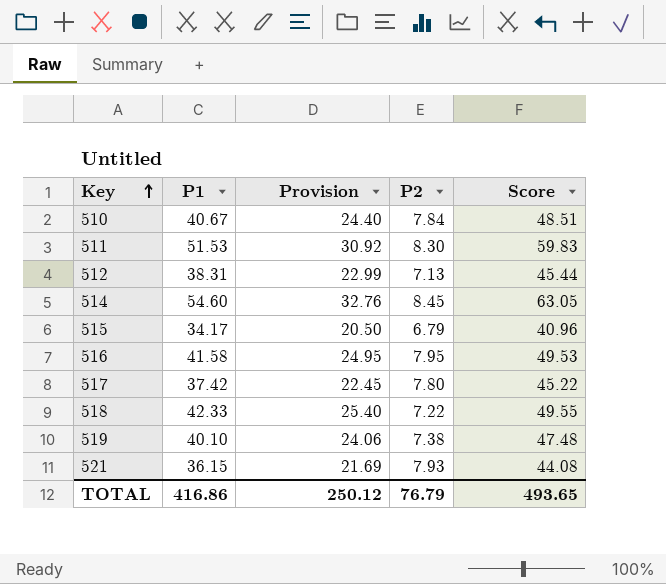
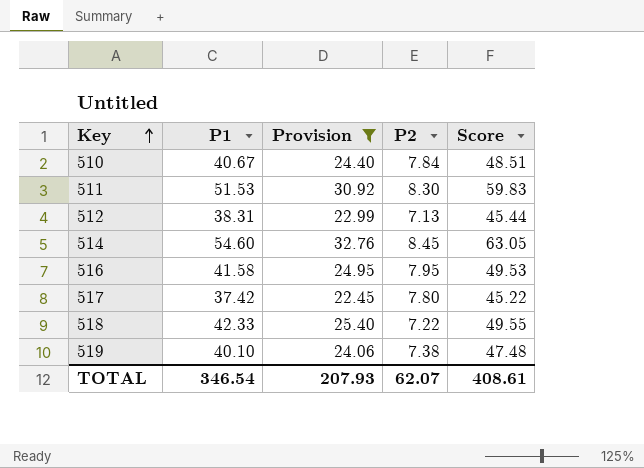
filter: none -> Provision >= 22.45
TOTAL | P1: 416.86 -> 346.54
TOTAL | Provision: 250.12 -> 207.93
TOTAL | P2: 76.79 -> 62.07
TOTAL | Score: 493.65 -> 408.61

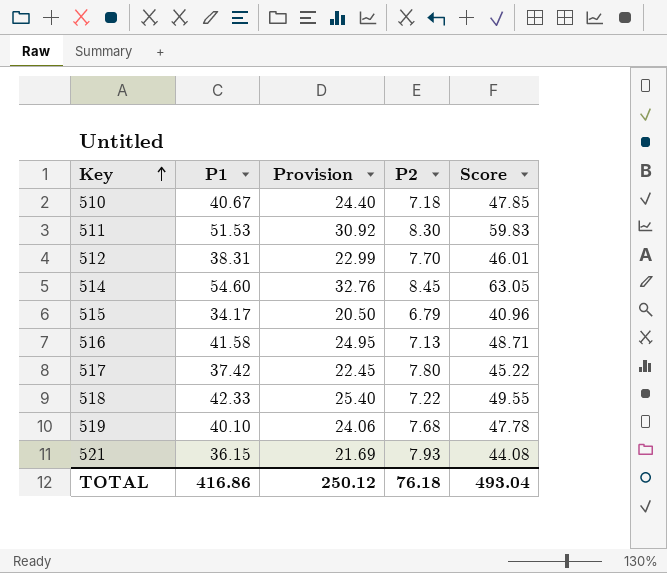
filter: Provision >= 22.45 -> none
510 | P2: 7.84 -> 7.18
510 | Score: 48.51 -> 47.85
512 | P2: 7.13 -> 7.70
512 | Score: 45.44 -> 46.01
516 | P2: 7.95 -> 7.13
516 | Score: 49.53 -> 48.71
519 | P2: 7.38 -> 7.68
519 | Score: 47.48 -> 47.78
TOTAL | P1: 346.54 -> 416.86
TOTAL | Provision: 207.93 -> 250.12
TOTAL | P2: 62.07 -> 76.18
TOTAL | Score: 408.61 -> 493.04

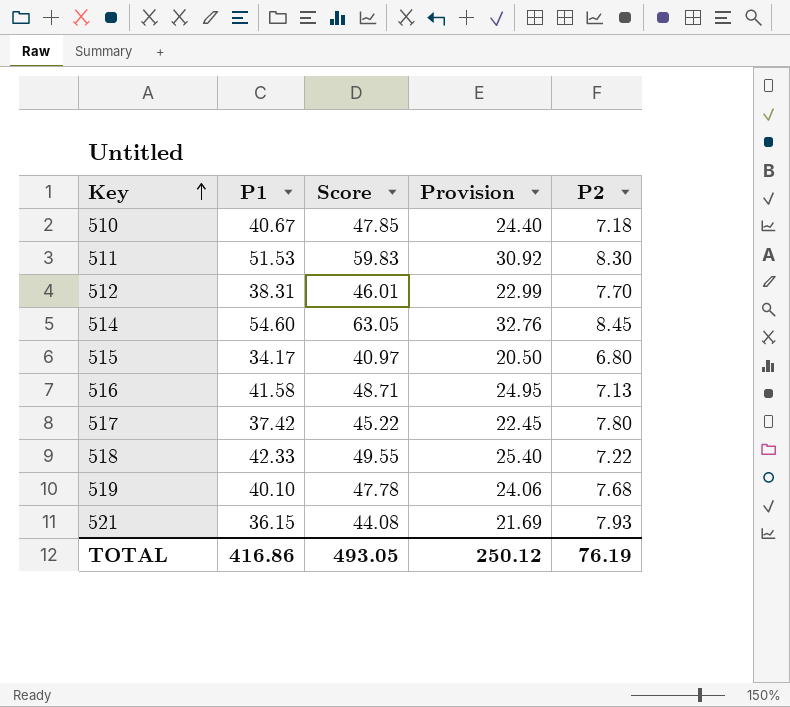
column Score | position: 5 -> 3
515 | Score: 40.96 -> 40.97
515 | P2: 6.79 -> 6.80
TOTAL | Score: 493.04 -> 493.05
TOTAL | P2: 76.18 -> 76.19

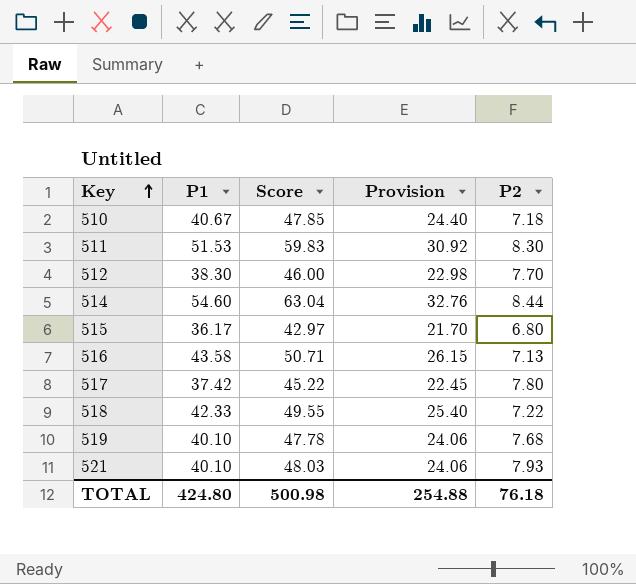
512 | P1: 38.31 -> 38.30
512 | Score: 46.01 -> 46.00
512 | Provision: 22.99 -> 22.98
514 | Score: 63.05 -> 63.04
514 | P2: 8.45 -> 8.44
515 | P1: 34.17 -> 36.17
515 | Score: 40.97 -> 42.97
515 | Provision: 20.50 -> 21.70
516 | P1: 41.58 -> 43.58
516 | Score: 48.71 -> 50.71
516 | Provision: 24.95 -> 26.15
521 | P1: 36.15 -> 40.10
521 | Score: 44.08 -> 48.03
521 | Provision: 21.69 -> 24.06
TOTAL | P1: 416.86 -> 424.80
TOTAL | Score: 493.05 -> 500.98
TOTAL | Provision: 250.12 -> 254.88
TOTAL | P2: 76.19 -> 76.18

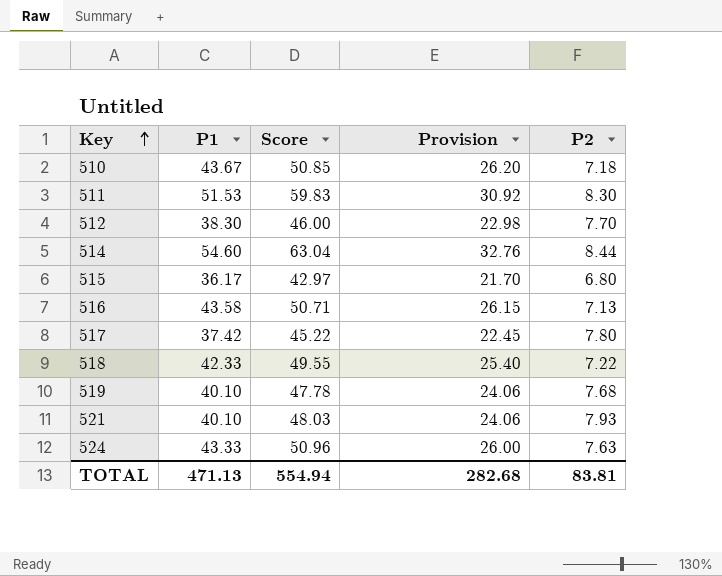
510 | P1: 40.67 -> 43.67
510 | Score: 47.85 -> 50.85
510 | Provision: 24.40 -> 26.20
row 524: none -> 43.33 | 50.96 | 26.00 | 7.63
TOTAL | P1: 424.80 -> 471.13
TOTAL | Score: 500.98 -> 554.94
TOTAL | Provision: 254.88 -> 282.68
TOTAL | P2: 76.18 -> 83.81

